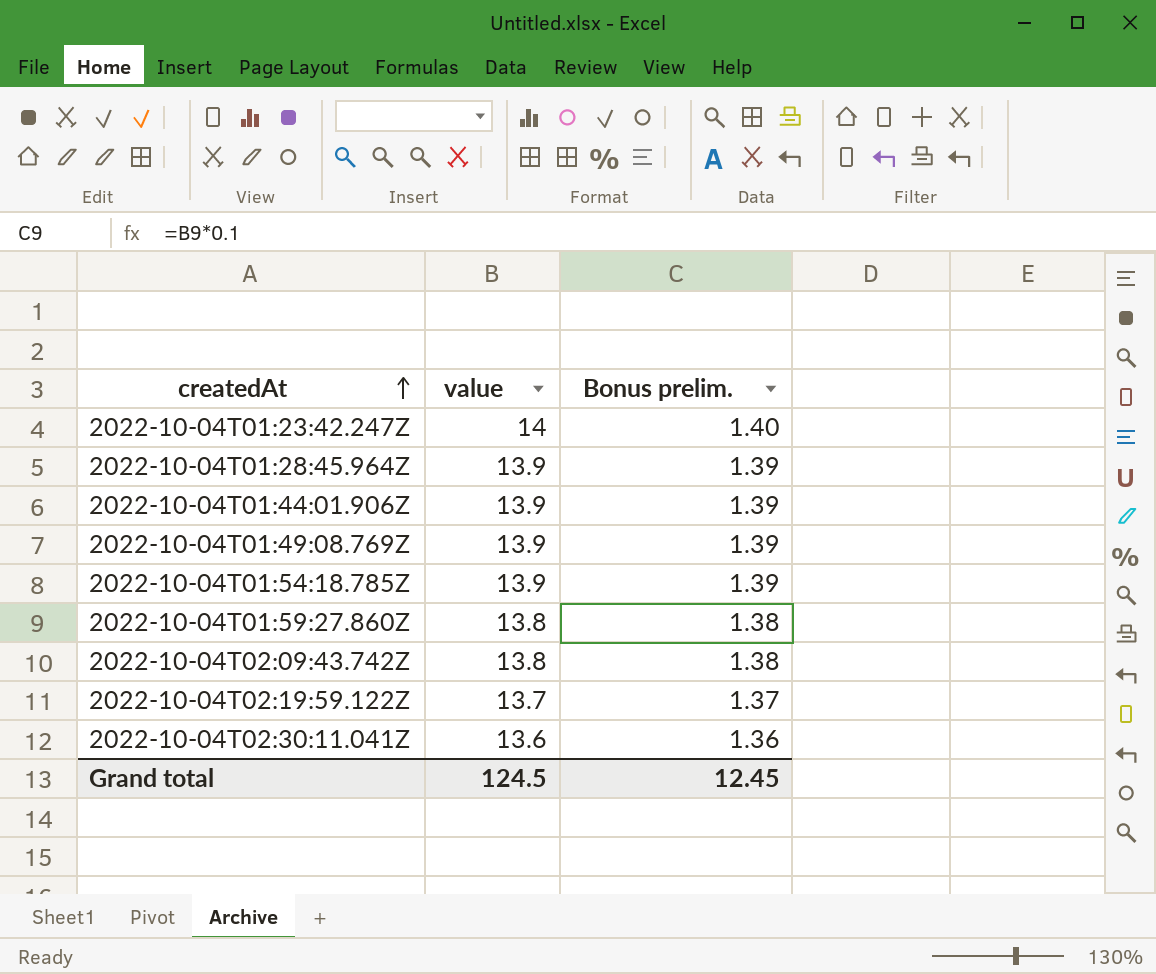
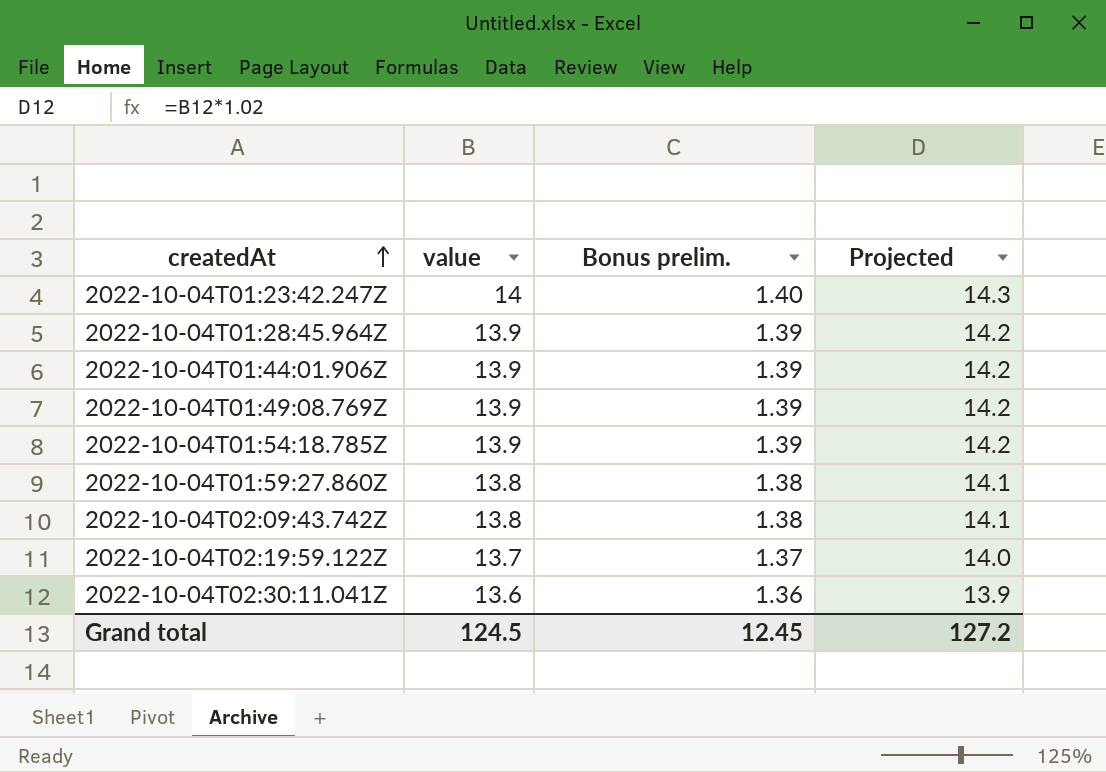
column Projected | formula: none -> [value] * 1.02

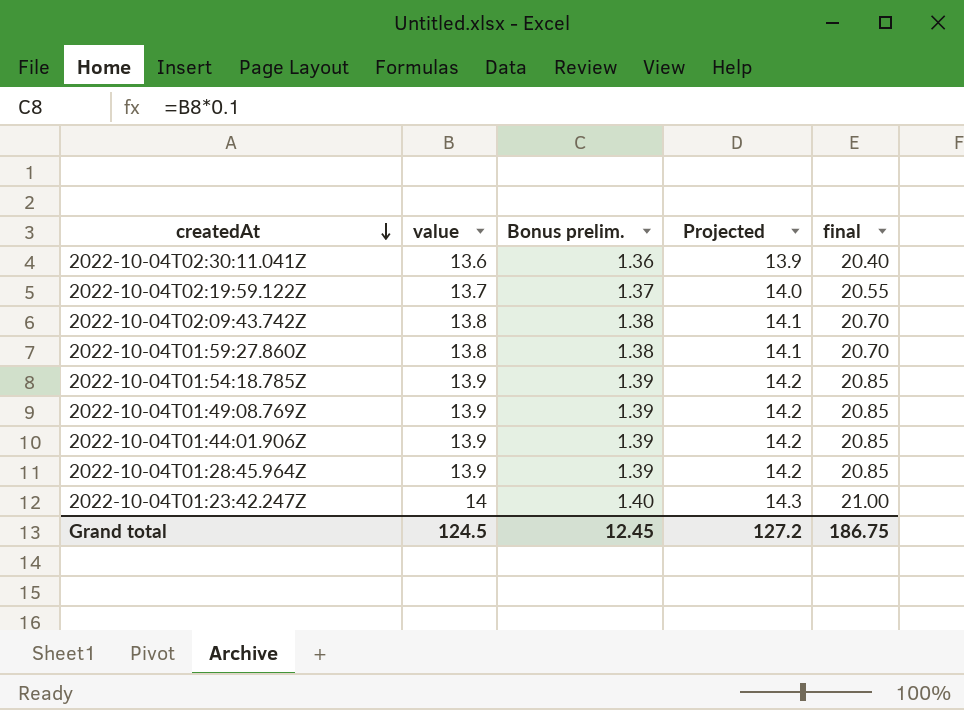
row order: createdAt ascending -> createdAt descending
column final | formula: none -> [value] * 1.5

